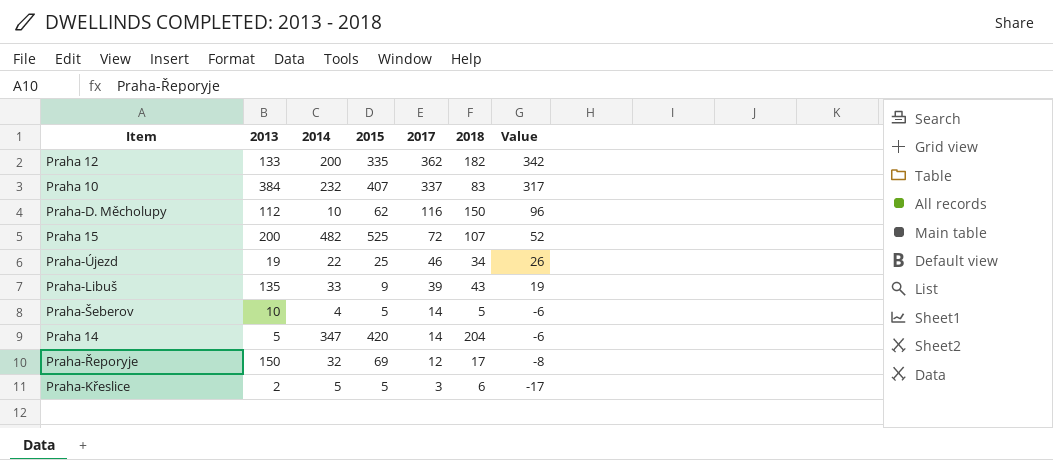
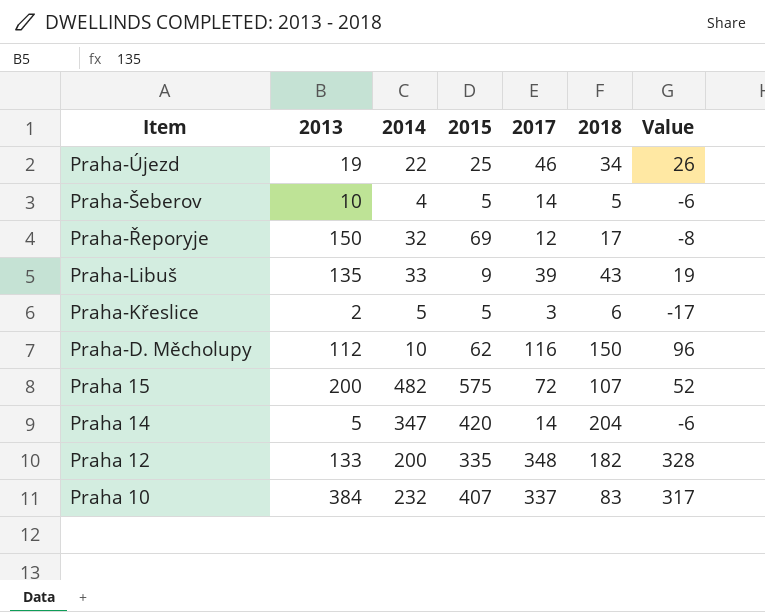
row order: 2017 descending -> Item descending
Praha 15 | 2015: 525 -> 575
Praha 12 | 2017: 362 -> 348
Praha 12 | Value: 342 -> 328

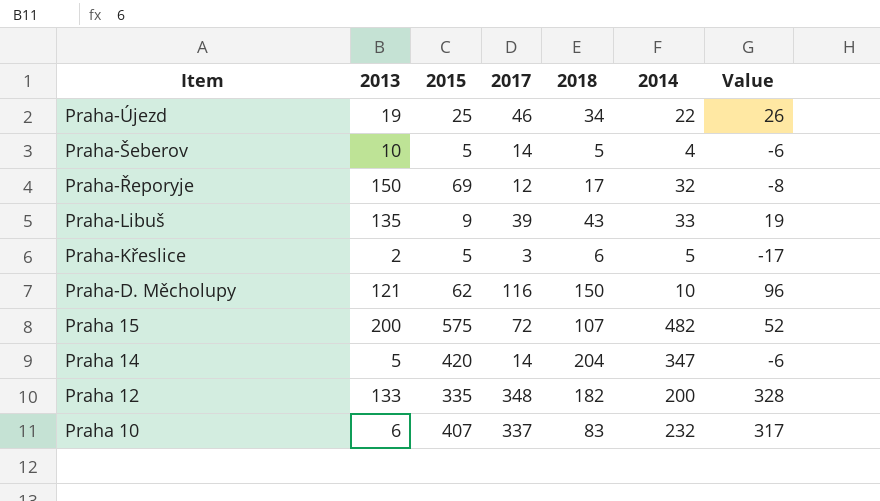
column 2014 | position: 3 -> 6
Praha-D. Měcholupy | 2013: 112 -> 121
Praha 10 | 2013: 384 -> 6

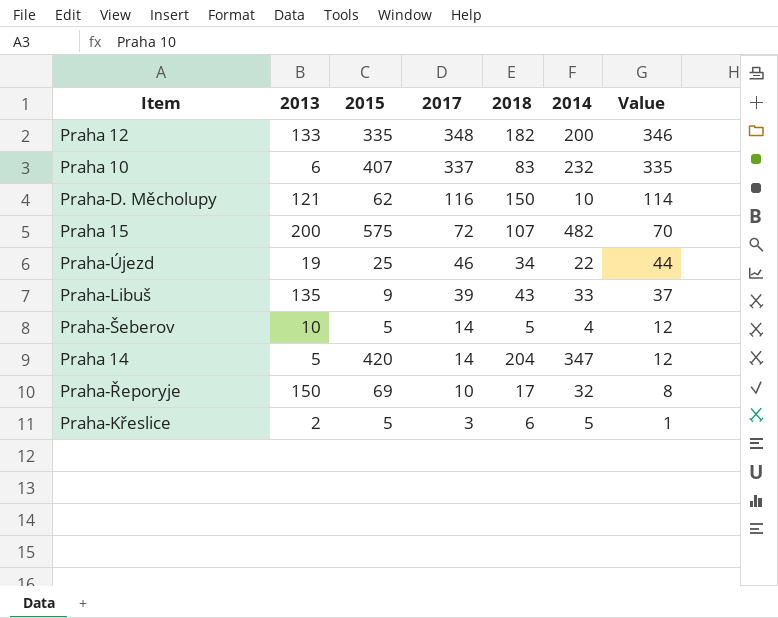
row order: Item descending -> 2017 descending
column Value | formula: [2017] - 20 -> [2017] - 2
Praha-Řeporyje | 2017: 12 -> 10

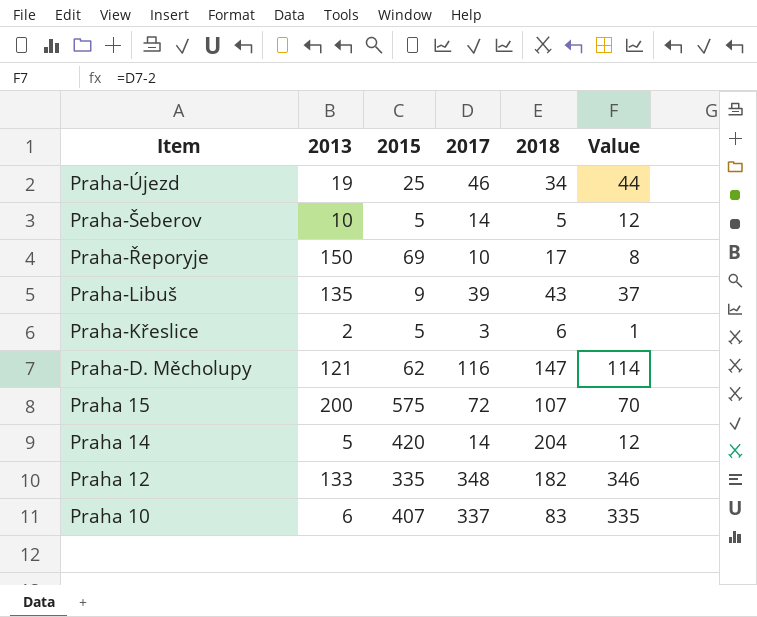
row order: 2017 descending -> Item descending
column 2014 | position: 6 -> none
Praha-D. Měcholupy | 2018: 150 -> 147

